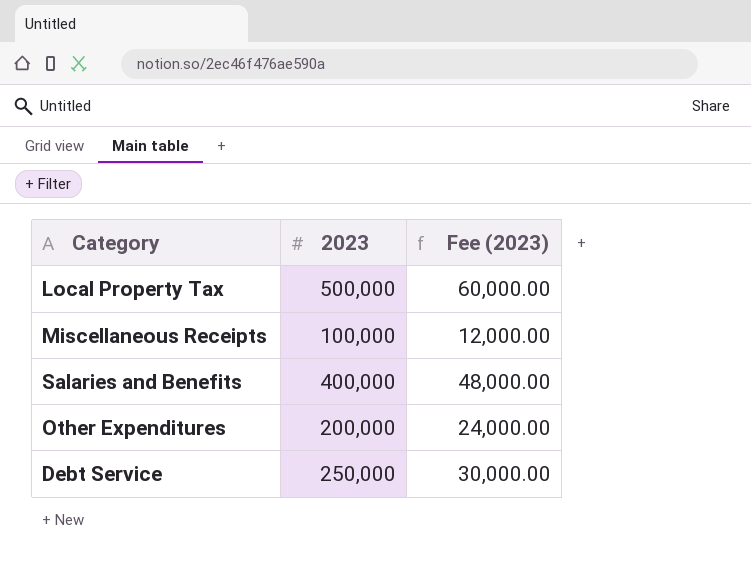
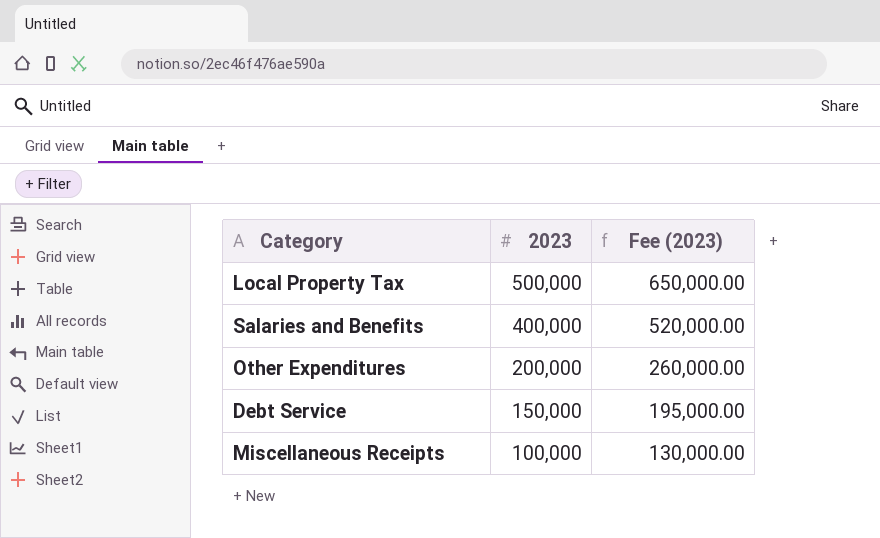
row order: none -> 2023 descending
column Fee (2023) | formula: [2023] * 0.12 -> [2023] * 1.3
Debt Service | 2023: 250,000 -> 150,000

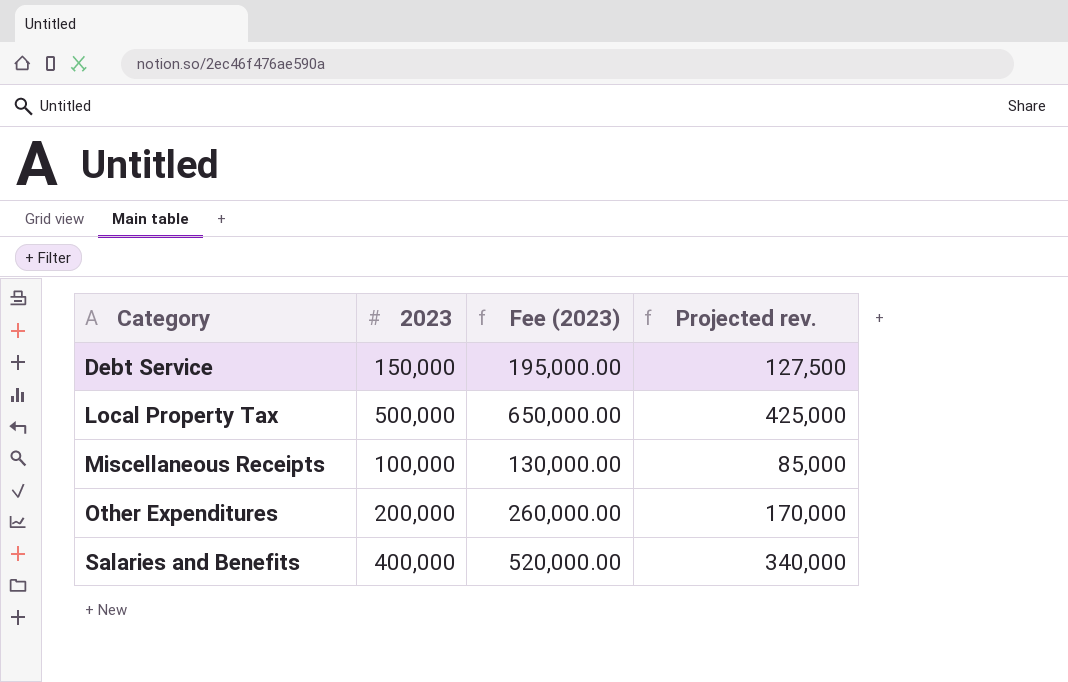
row order: 2023 descending -> Category ascending
column Projected rev. | formula: none -> [2023] * 0.85

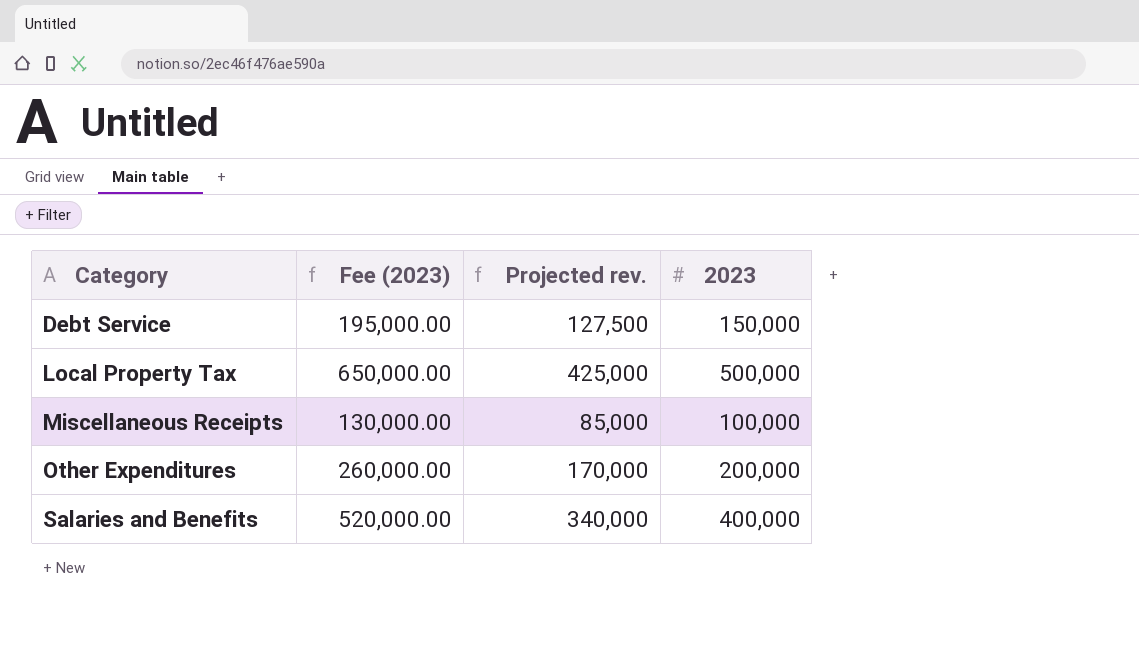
column 2023 | position: 2 -> 4

